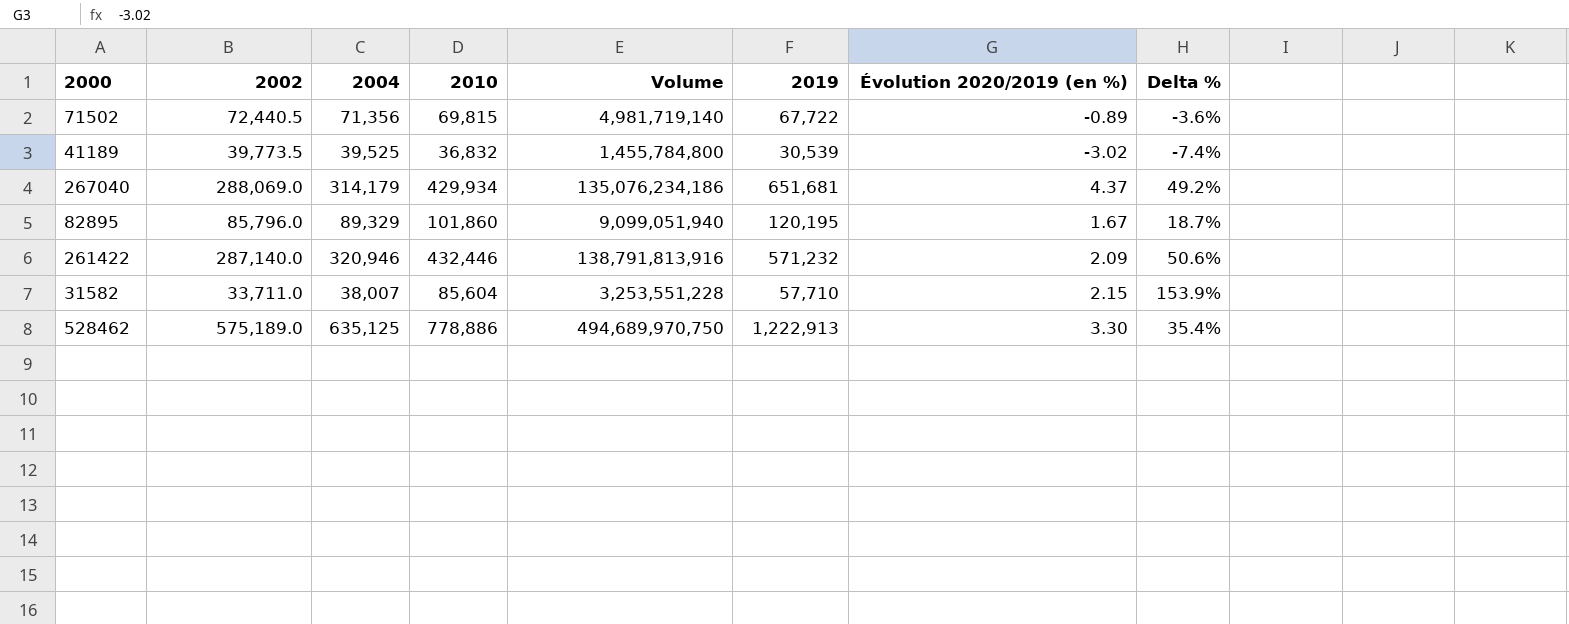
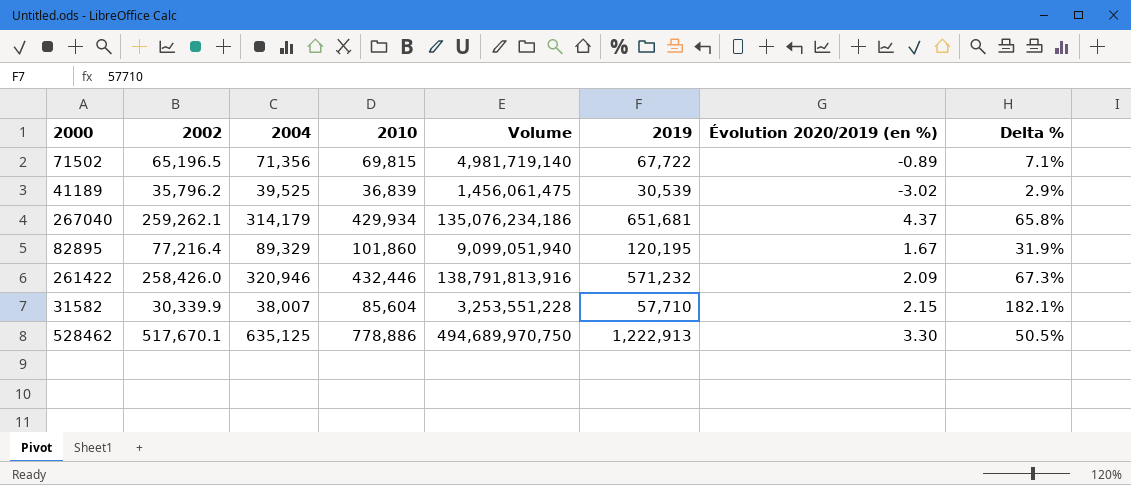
71502 | 2002: 72,440.5 -> 65,196.5
71502 | Delta %: -3.6% -> 7.1%
41189 | 2002: 39,773.5 -> 35,796.2
41189 | 2010: 36,832 -> 36,839
41189 | Volume: 1,455,784,800 -> 1,456,061,475
41189 | Delta %: -7.4% -> 2.9%
267040 | 2002: 288,069.0 -> 259,262.1
267040 | Delta %: 49.2% -> 65.8%
82895 | 2002: 85,796.0 -> 77,216.4
82895 | Delta %: 18.7% -> 31.9%
261422 | 2002: 287,140.0 -> 258,426.0
261422 | Delta %: 50.6% -> 67.3%
31582 | 2002: 33,711.0 -> 30,339.9
31582 | Delta %: 153.9% -> 182.1%
528462 | 2002: 575,189.0 -> 517,670.1
528462 | Delta %: 35.4% -> 50.5%

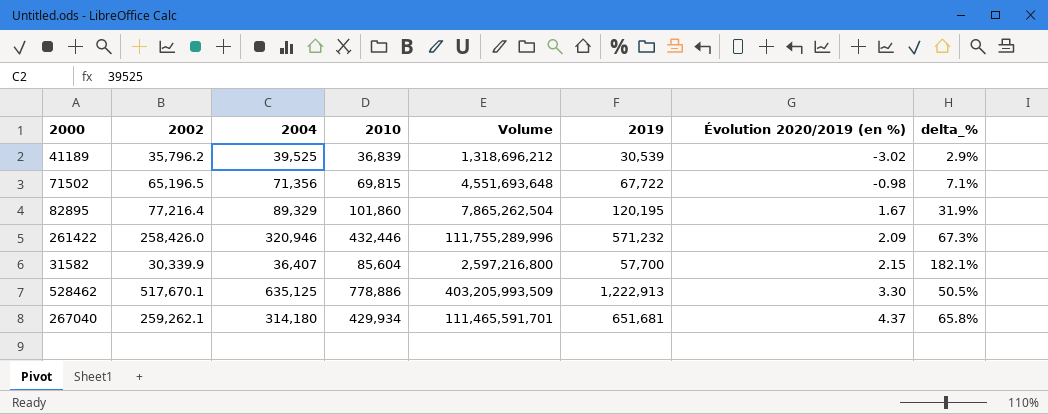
row order: none -> Évolution 2020/2019 (en %) ascending
column Volume | formula: [2004] * [2010] -> [2002] * [2010]
column name: Delta % -> delta_%
71502 | Évolution 2020/2019 (en %): -0.89 -> -0.98
31582 | 2004: 38,007 -> 36,407
31582 | 2019: 57,710 -> 57,700
267040 | 2004: 314,179 -> 314,180

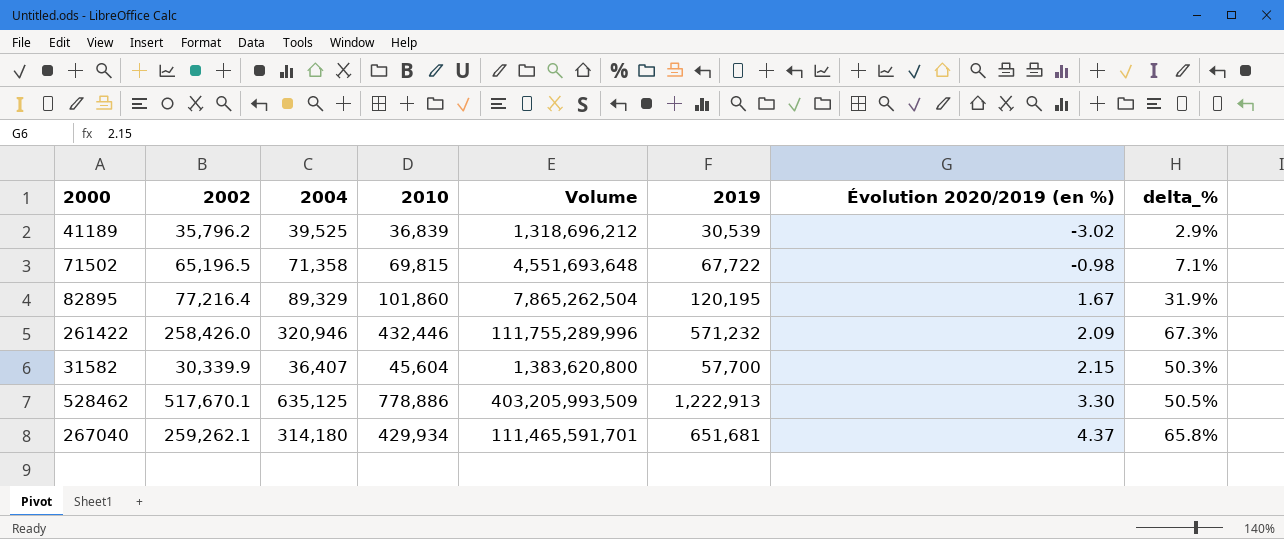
71502 | 2004: 71,356 -> 71,358
31582 | 2010: 85,604 -> 45,604
31582 | Volume: 2,597,216,800 -> 1,383,620,800
31582 | delta_%: 182.1% -> 50.3%

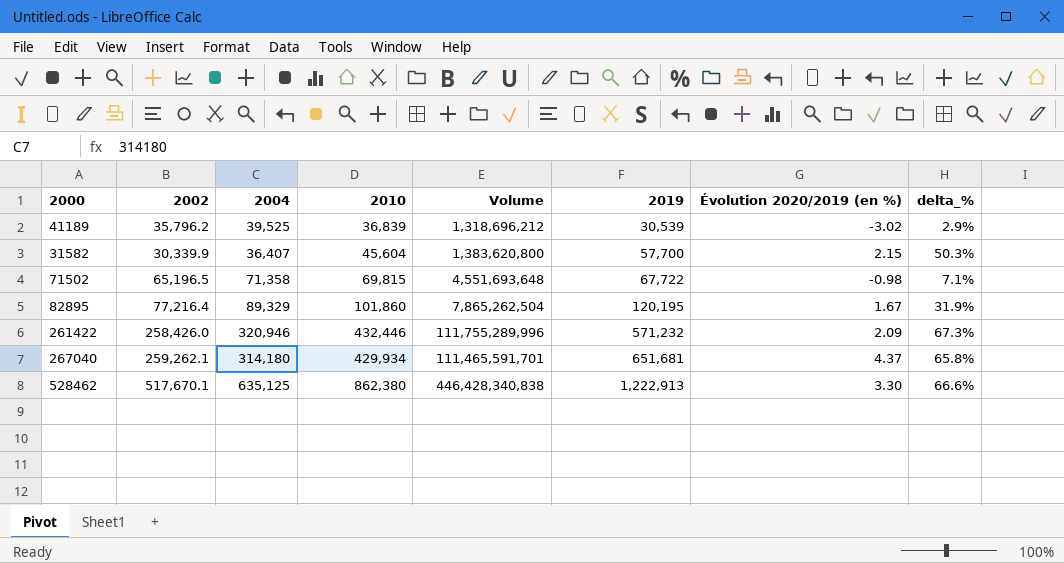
row order: Évolution 2020/2019 (en %) ascending -> 2019 ascending
528462 | 2010: 778,886 -> 862,380
528462 | Volume: 403,205,993,509 -> 446,428,340,838
528462 | delta_%: 50.5% -> 66.6%

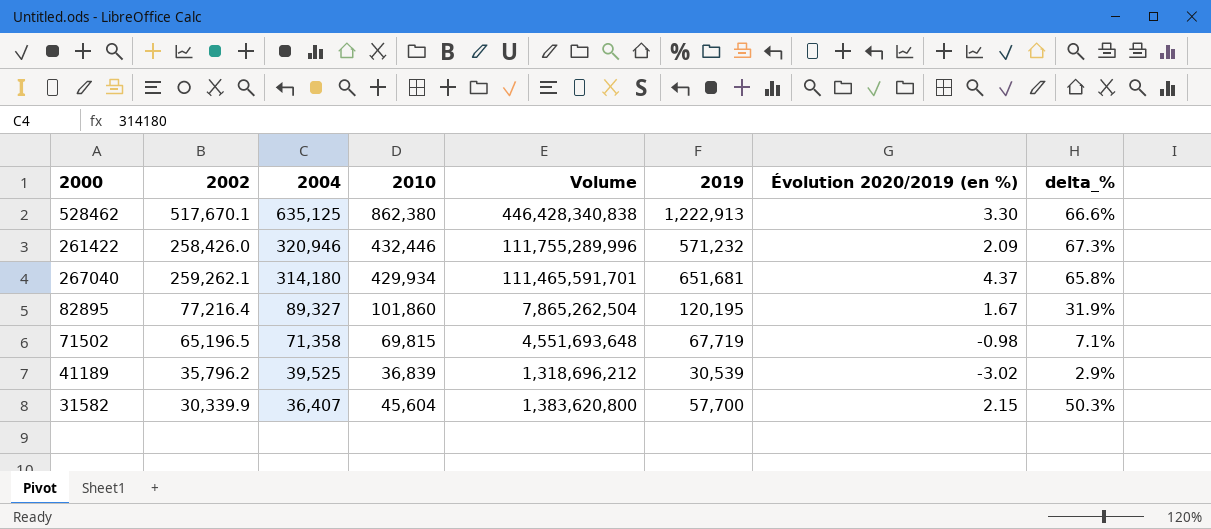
row order: 2019 ascending -> 2004 descending
82895 | 2004: 89,329 -> 89,327
71502 | 2019: 67,722 -> 67,719

